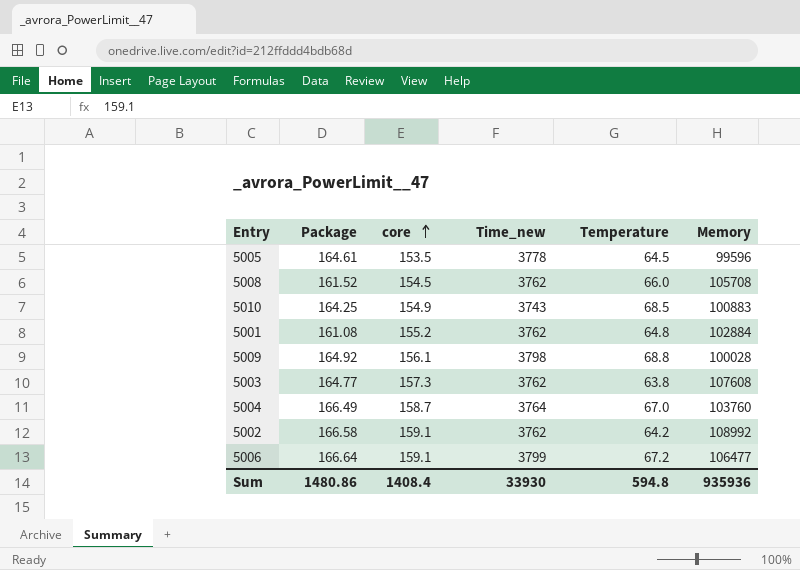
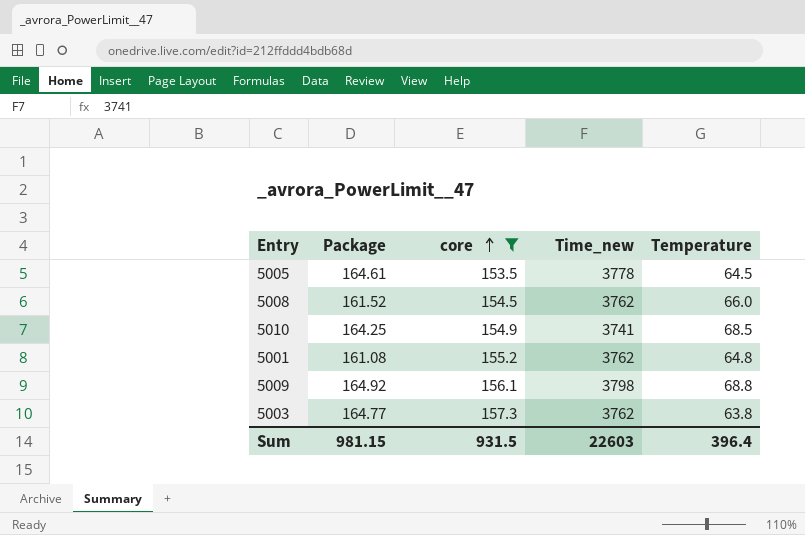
filter: none -> core <= 157.3
column Memory | position: 6 -> none
5010 | Time_new: 3743 -> 3741
Sum | Package: 1480.86 -> 981.15
Sum | core: 1408.4 -> 931.5
Sum | Time_new: 33930 -> 22603
Sum | Temperature: 594.8 -> 396.4

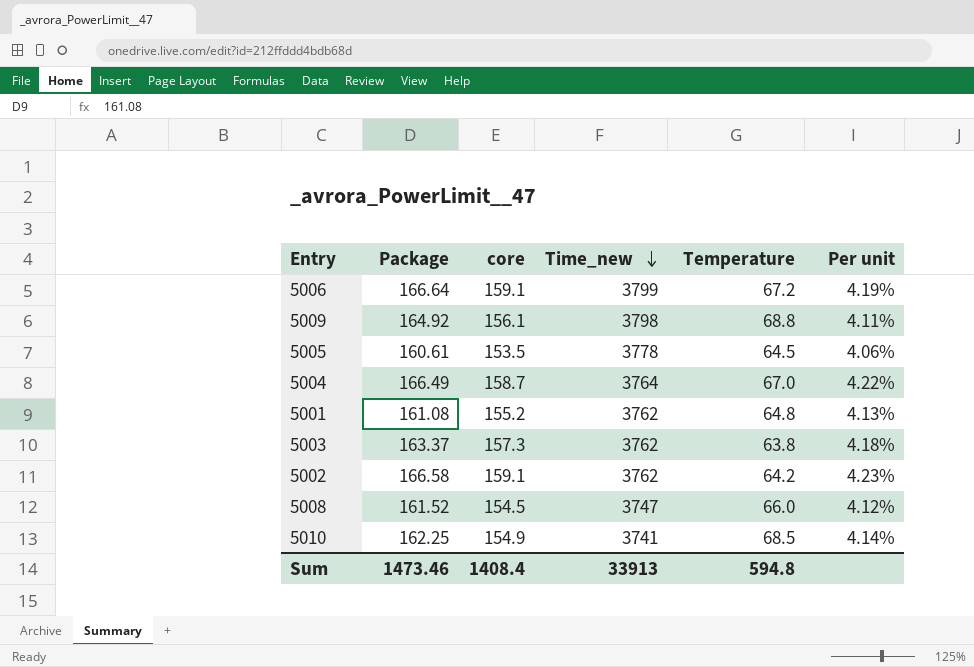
filter: core <= 157.3 -> none
row order: core ascending -> Time_new descending
column Per unit | formula: none -> [core] / [Time_new]
5005 | Package: 164.61 -> 160.61
5003 | Package: 164.77 -> 163.37
5008 | Time_new: 3762 -> 3747
5010 | Package: 164.25 -> 162.25
Sum | Package: 981.15 -> 1473.46
Sum | core: 931.5 -> 1408.4
Sum | Time_new: 22603 -> 33913
Sum | Temperature: 396.4 -> 594.8

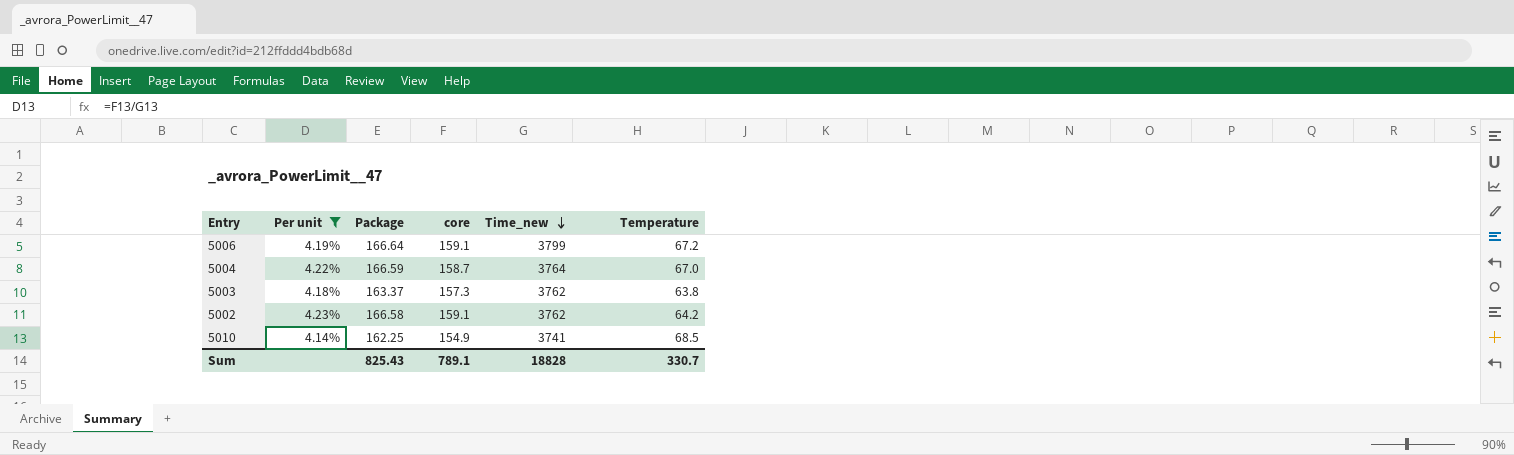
filter: none -> Per unit >= 4.14%
column Per unit | position: 6 -> 2
5004 | Package: 166.49 -> 166.59
Sum | Package: 1473.46 -> 825.43
Sum | core: 1408.4 -> 789.1
Sum | Time_new: 33913 -> 18828
Sum | Temperature: 594.8 -> 330.7

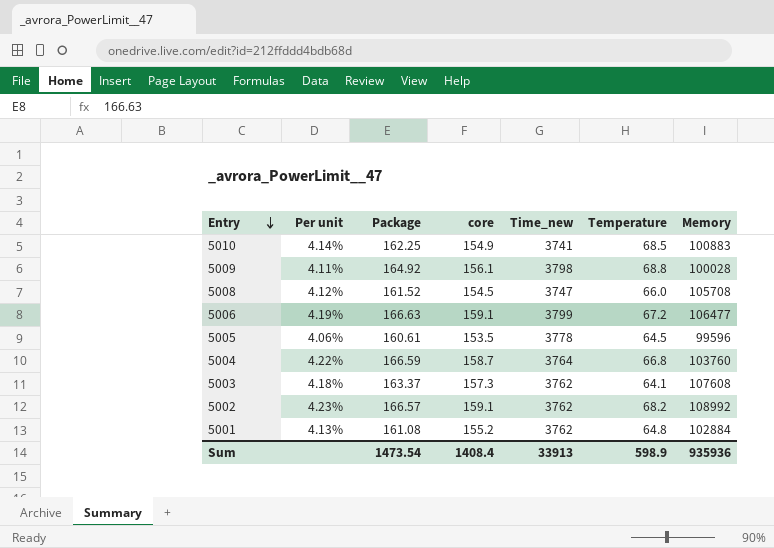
filter: Per unit >= 4.14% -> none
row order: Time_new descending -> Entry descending
column Memory | position: none -> 7
5006 | Package: 166.64 -> 166.63
5004 | Temperature: 67.0 -> 66.8
5003 | Temperature: 63.8 -> 64.1
5002 | Package: 166.58 -> 166.57
5002 | Temperature: 64.2 -> 68.2
Sum | Package: 825.43 -> 1473.54
Sum | core: 789.1 -> 1408.4
Sum | Time_new: 18828 -> 33913
Sum | Temperature: 330.7 -> 598.9

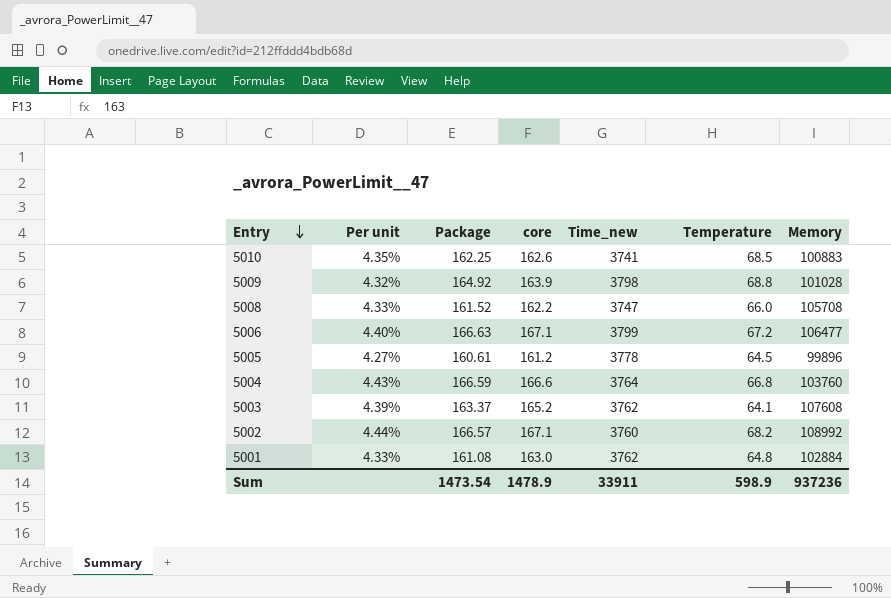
5010 | Per unit: 4.14% -> 4.35%
5010 | core: 154.9 -> 162.6
5009 | Per unit: 4.11% -> 4.32%
5009 | core: 156.1 -> 163.9
5009 | Memory: 100028 -> 101028
5008 | Per unit: 4.12% -> 4.33%
5008 | core: 154.5 -> 162.2
5006 | Per unit: 4.19% -> 4.40%
5006 | core: 159.1 -> 167.1
5005 | Per unit: 4.06% -> 4.27%
5005 | core: 153.5 -> 161.2
5005 | Memory: 99596 -> 99896
5004 | Per unit: 4.22% -> 4.43%
5004 | core: 158.7 -> 166.6
5003 | Per unit: 4.18% -> 4.39%
5003 | core: 157.3 -> 165.2
5002 | Per unit: 4.23% -> 4.44%
5002 | core: 159.1 -> 167.1
5002 | Time_new: 3762 -> 3760
5001 | Per unit: 4.13% -> 4.33%
5001 | core: 155.2 -> 163.0
Sum | core: 1408.4 -> 1478.9
Sum | Time_new: 33913 -> 33911
Sum | Memory: 935936 -> 937236

